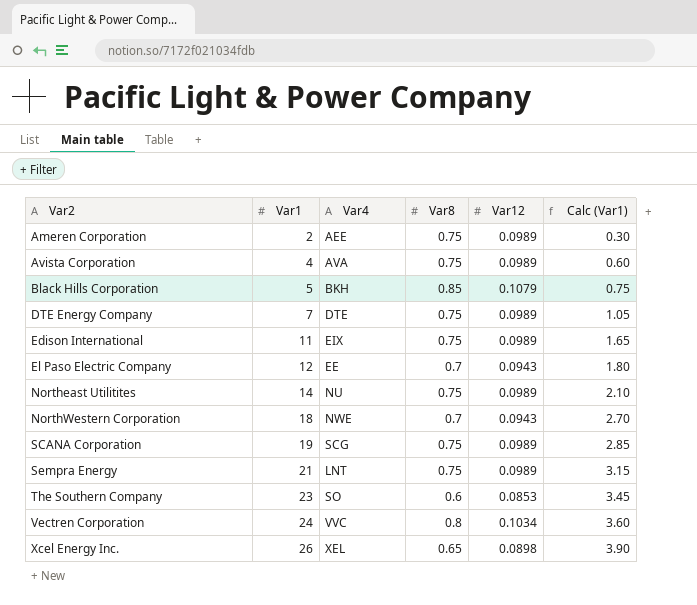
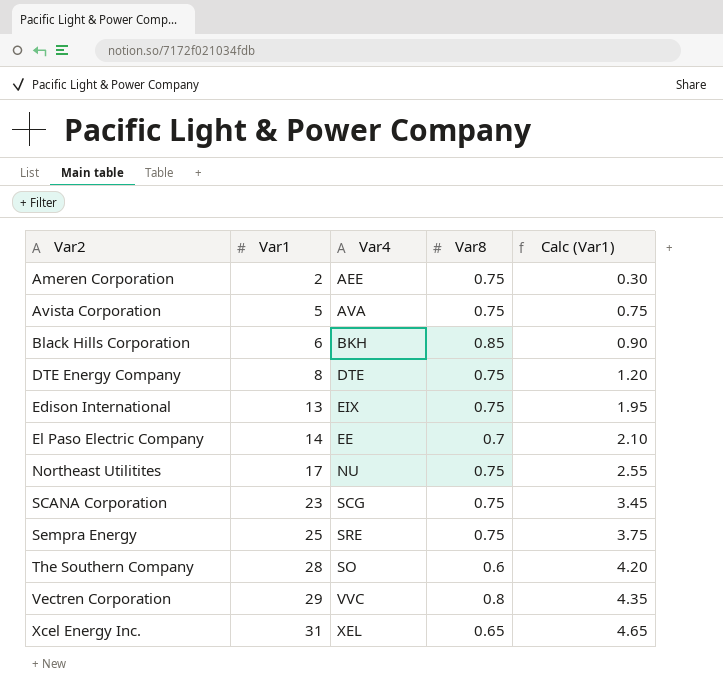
column Var12 | position: 5 -> none
row NorthWestern Corporation: 18 | NWE | 0.7 | 0.0943 | 2.70 -> none
Avista Corporation | Var1: 4 -> 5
Avista Corporation | Calc (Var1): 0.60 -> 0.75
Black Hills Corporation | Var1: 5 -> 6
Black Hills Corporation | Calc (Var1): 0.75 -> 0.90
DTE Energy Company | Var1: 7 -> 8
DTE Energy Company | Calc (Var1): 1.05 -> 1.20
Edison International | Var1: 11 -> 13
Edison International | Calc (Var1): 1.65 -> 1.95
El Paso Electric Company | Var1: 12 -> 14
El Paso Electric Company | Calc (Var1): 1.80 -> 2.10
Northeast Utilitites | Var1: 14 -> 17
Northeast Utilitites | Calc (Var1): 2.10 -> 2.55
SCANA Corporation | Var1: 19 -> 23
SCANA Corporation | Calc (Var1): 2.85 -> 3.45
Sempra Energy | Var1: 21 -> 25
Sempra Energy | Var4: LNT -> SRE
Sempra Energy | Calc (Var1): 3.15 -> 3.75
The Southern Company | Var1: 23 -> 28
The Southern Company | Calc (Var1): 3.45 -> 4.20
Vectren Corporation | Var1: 24 -> 29
Vectren Corporation | Calc (Var1): 3.60 -> 4.35
Xcel Energy Inc. | Var1: 26 -> 31
Xcel Energy Inc. | Calc (Var1): 3.90 -> 4.65

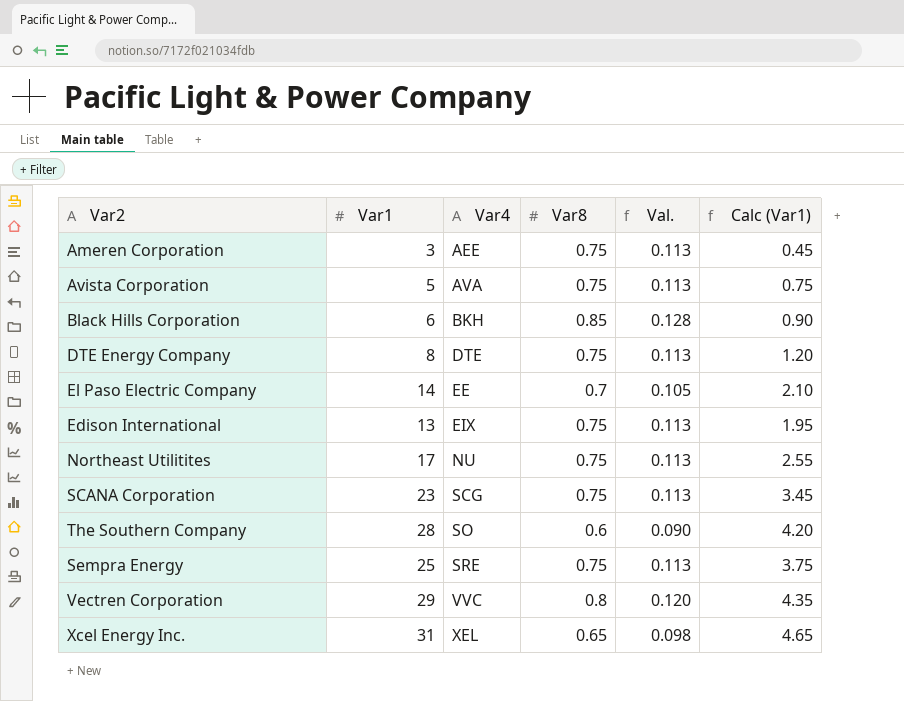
row order: Var2 ascending -> Var4 ascending
column Val. | formula: none -> [Var8] * 0.15
Ameren Corporation | Var1: 2 -> 3
Ameren Corporation | Calc (Var1): 0.30 -> 0.45

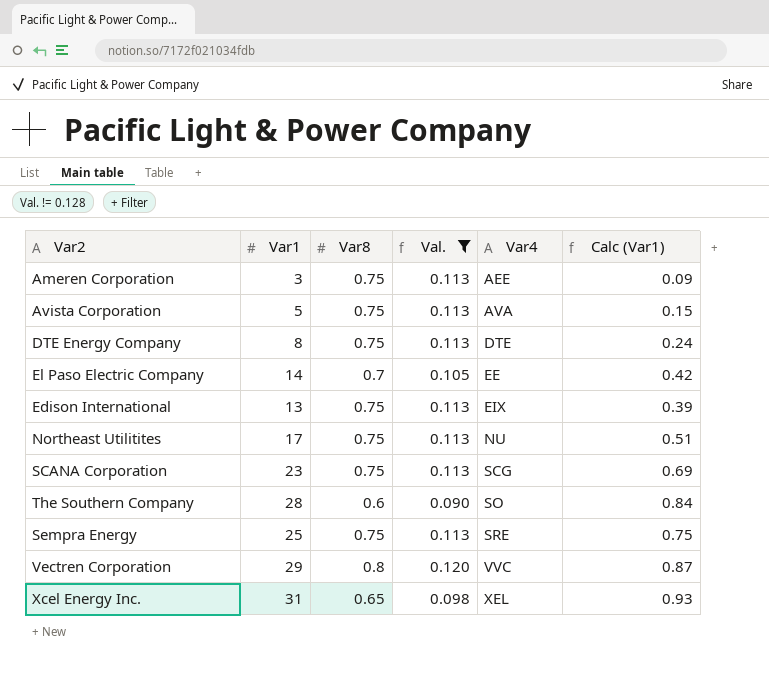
filter: none -> Val. != 0.128
column Var4 | position: 3 -> 5
column Calc (Var1) | formula: [Var1] * 0.15 -> [Var1] * 0.03

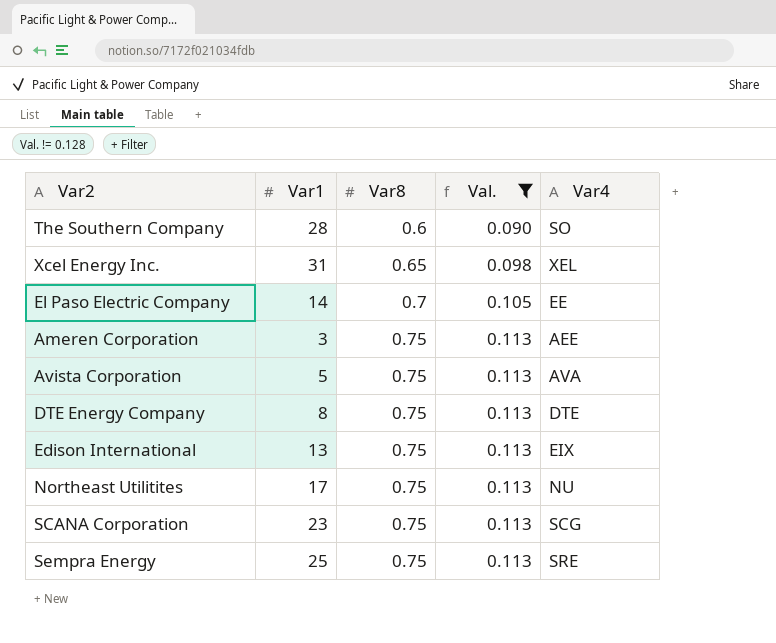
row order: Var4 ascending -> Var8 ascending
column Calc (Var1) | formula: [Var1] * 0.03 -> none
row Vectren Corporation: 29 | 0.8 | 0.120 | VVC | 0.87 -> none

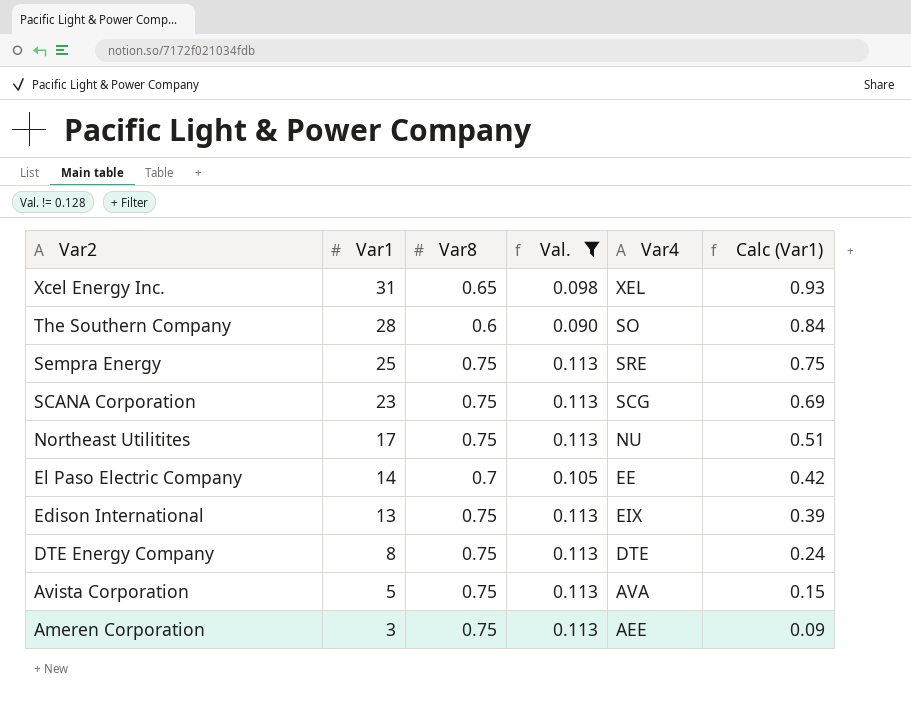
row order: Var8 ascending -> Var2 descending
column Calc (Var1) | formula: none -> [Var1] * 0.03

